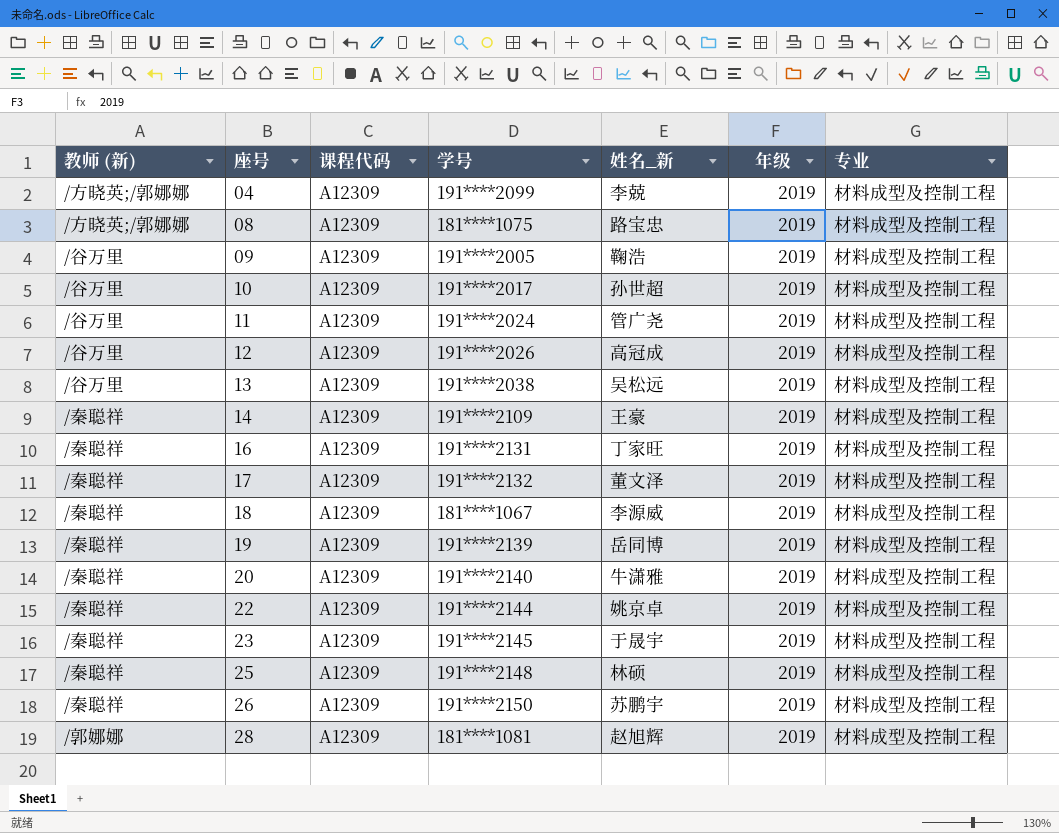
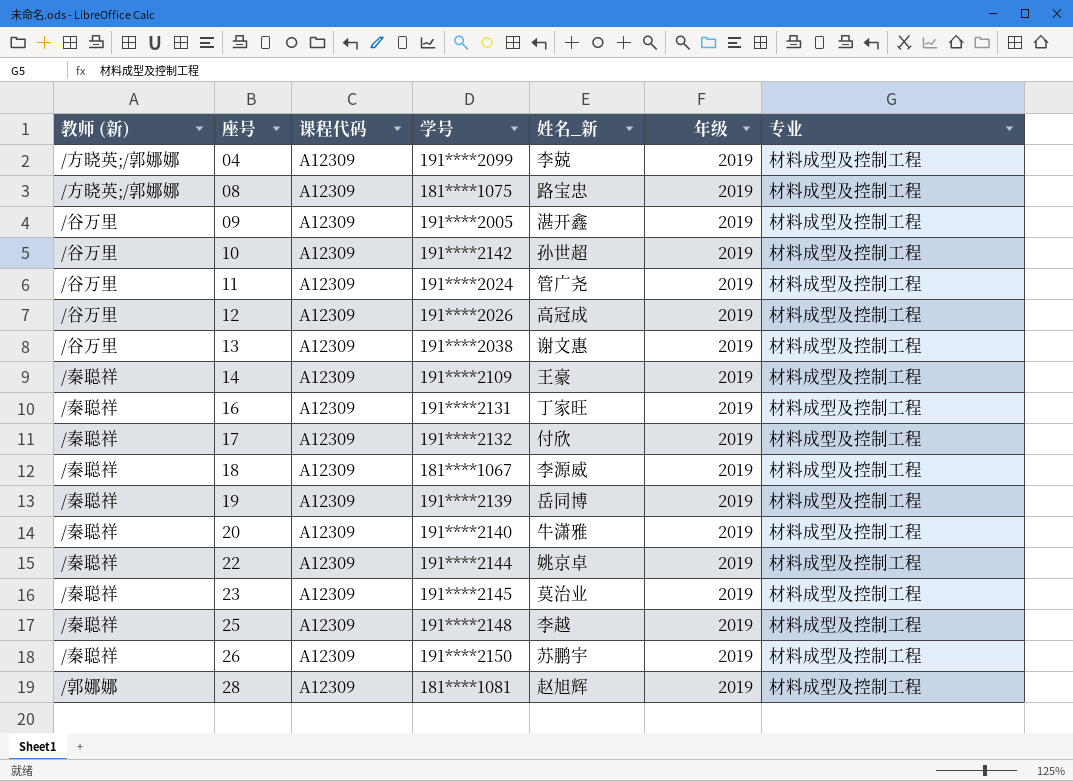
09 | 姓名_新: 鞠浩 -> 湛开鑫
10 | 学号: 191****2017 -> 191****2142
13 | 姓名_新: 吴松远 -> 谢文惠
17 | 姓名_新: 董文泽 -> 付欣
23 | 姓名_新: 于晟宇 -> 莫治业
25 | 姓名_新: 林硕 -> 李越

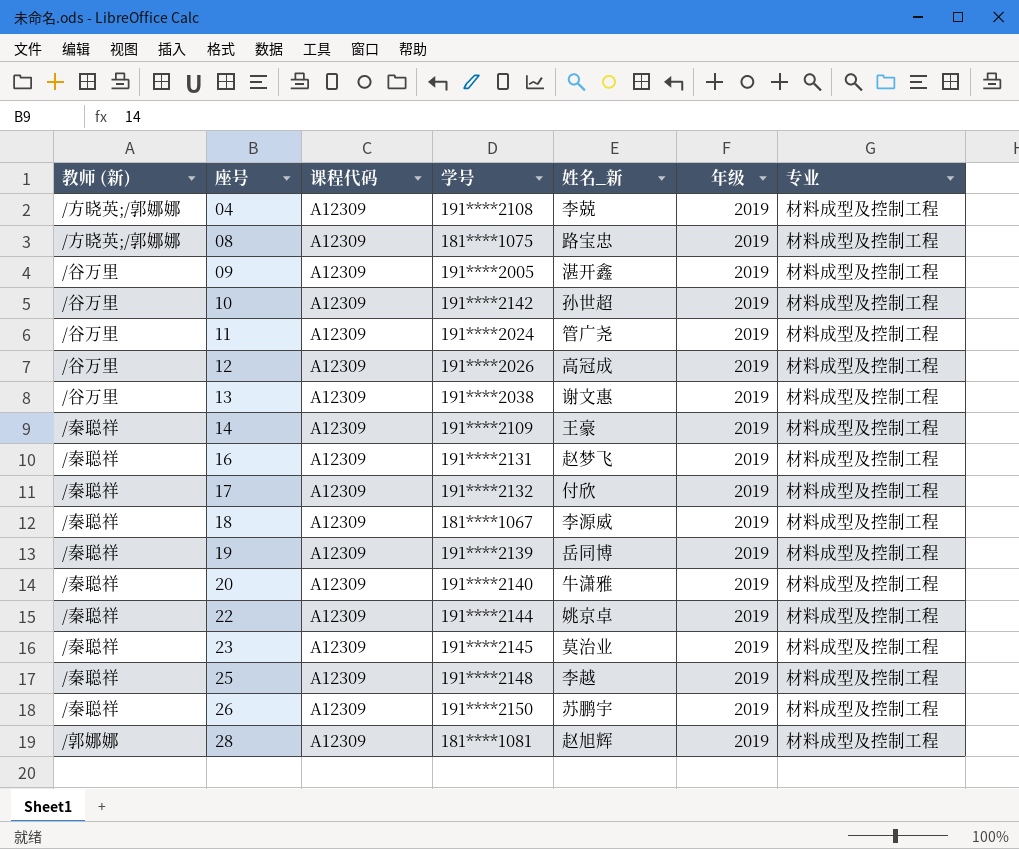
04 | 学号: 191****2099 -> 191****2108
16 | 姓名_新: 丁家旺 -> 赵梦飞

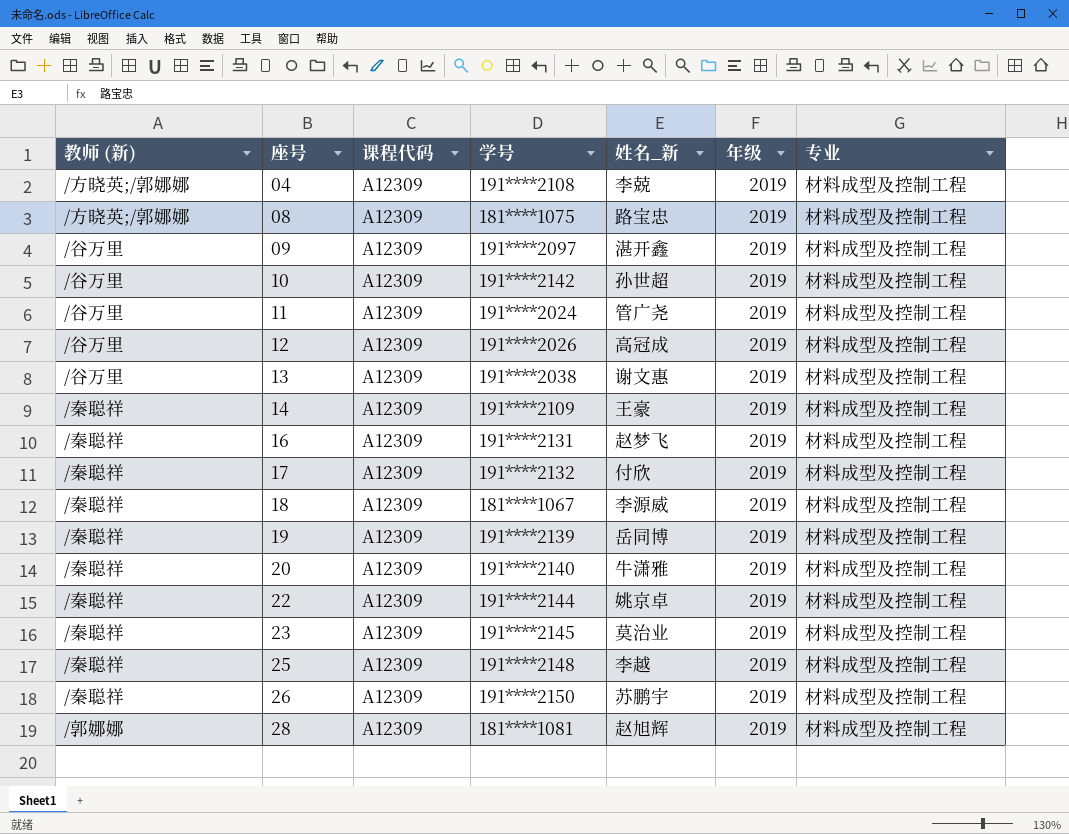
09 | 学号: 191****2005 -> 191****2097

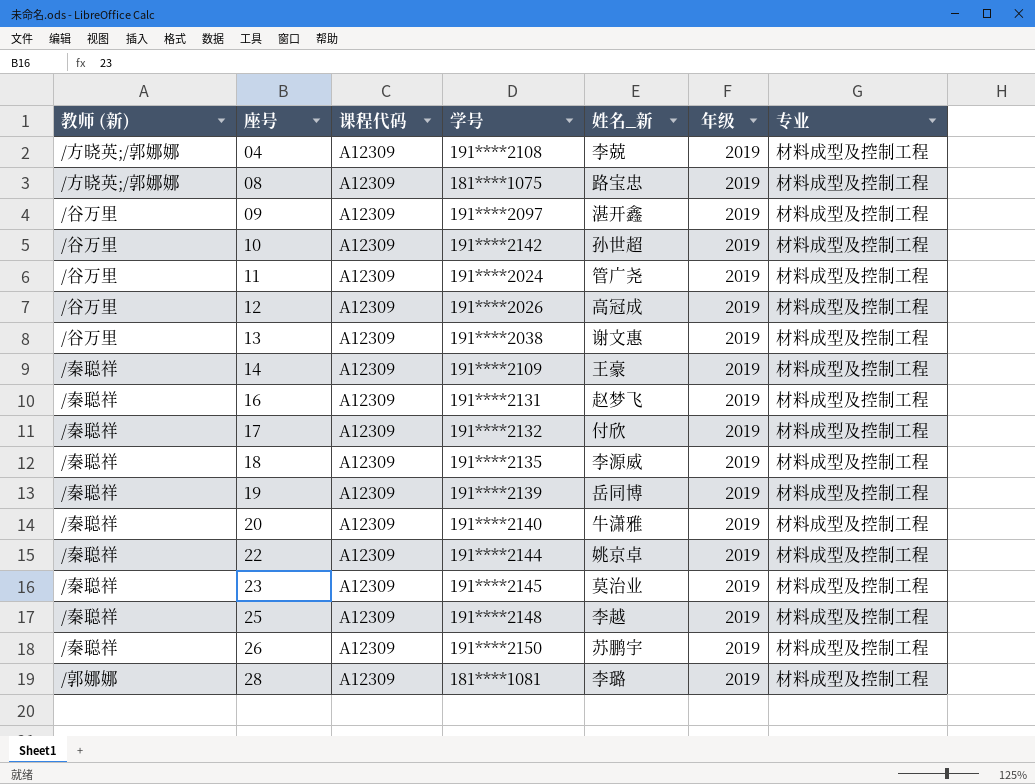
18 | 学号: 181****1067 -> 191****2135
28 | 姓名_新: 赵旭辉 -> 李璐

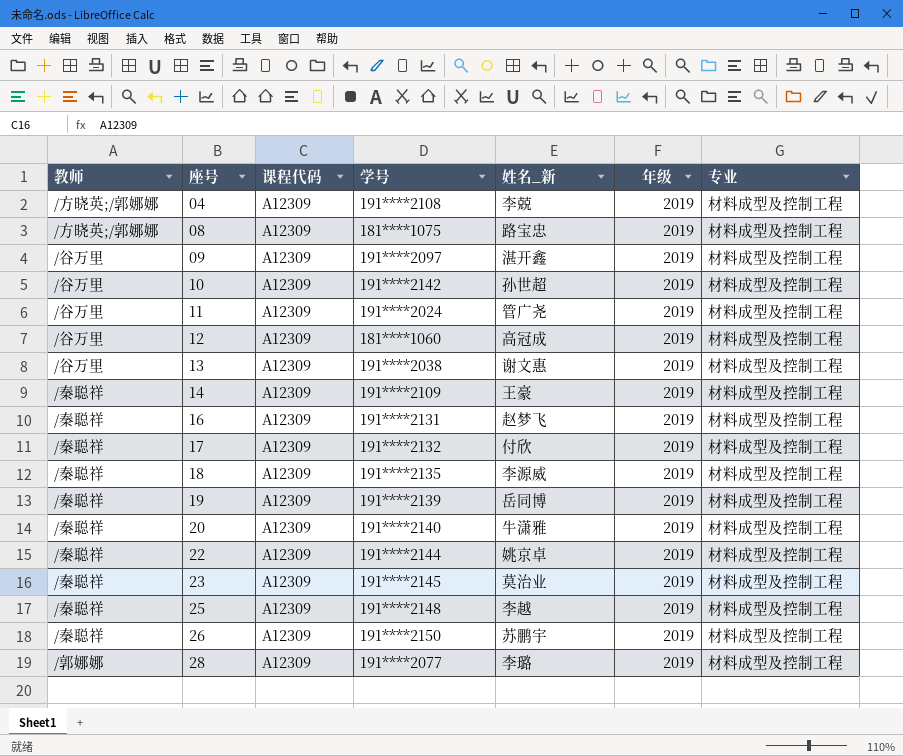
column name: 教师 (新) -> 教师
12 | 学号: 191****2026 -> 181****1060
28 | 学号: 181****1081 -> 191****2077

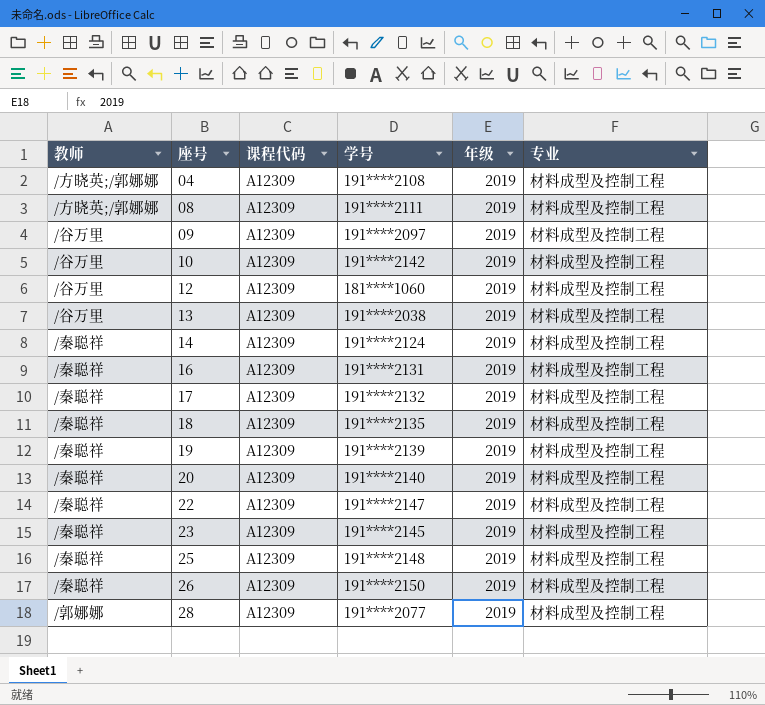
column 姓名_新 | position: 5 -> none
row 11: /谷万里 | A12309 | 191****2024 | 管广尧 | 2019 | 材料成型及控制工程 -> none
08 | 学号: 181****1075 -> 191****2111
14 | 学号: 191****2109 -> 191****2124
22 | 学号: 191****2144 -> 191****2147

